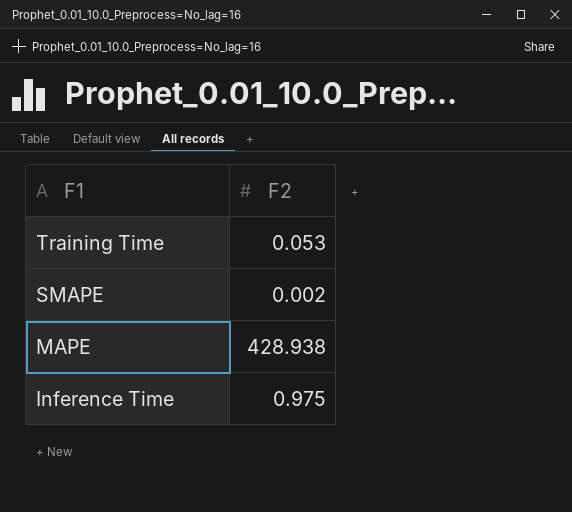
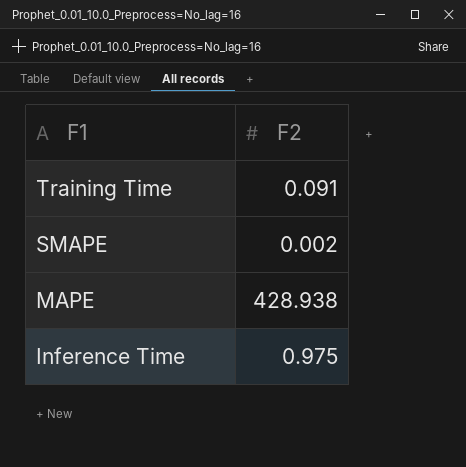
Training Time | F2: 0.053 -> 0.091

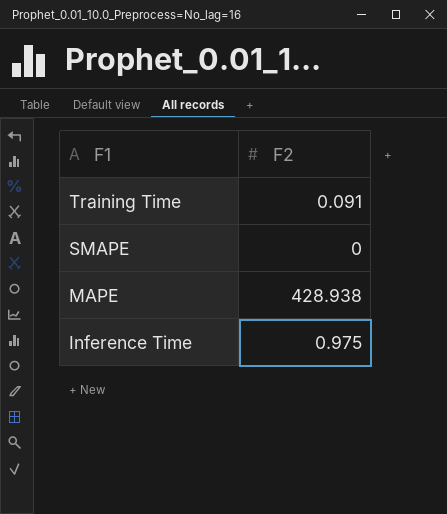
SMAPE | F2: 0.002 -> 0

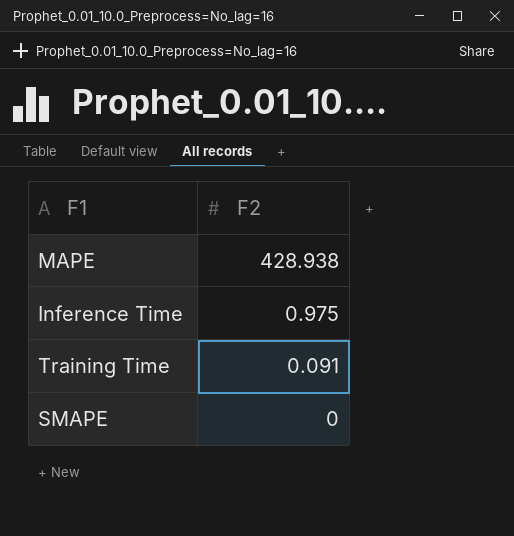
row order: F1 descending -> F2 descending

